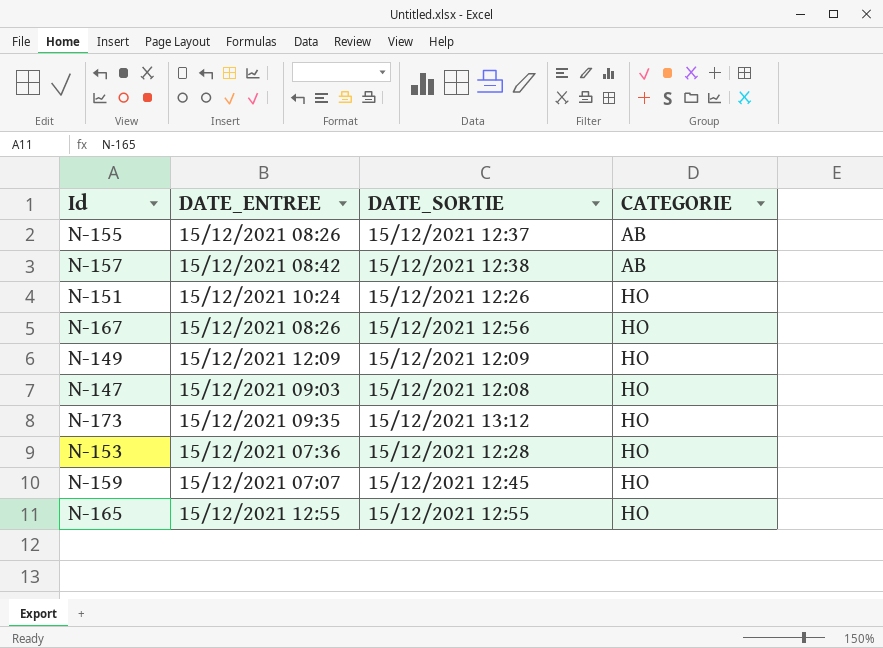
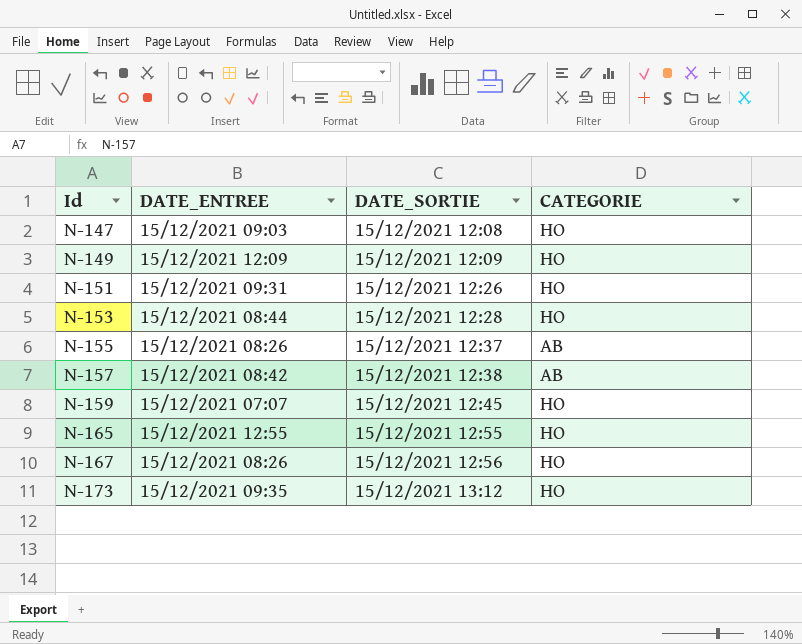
row order: CATEGORIE ascending -> Id ascending
N-151 | DATE_ENTREE: 15/12/2021 10:24 -> 15/12/2021 09:31
N-153 | DATE_ENTREE: 15/12/2021 07:36 -> 15/12/2021 08:44

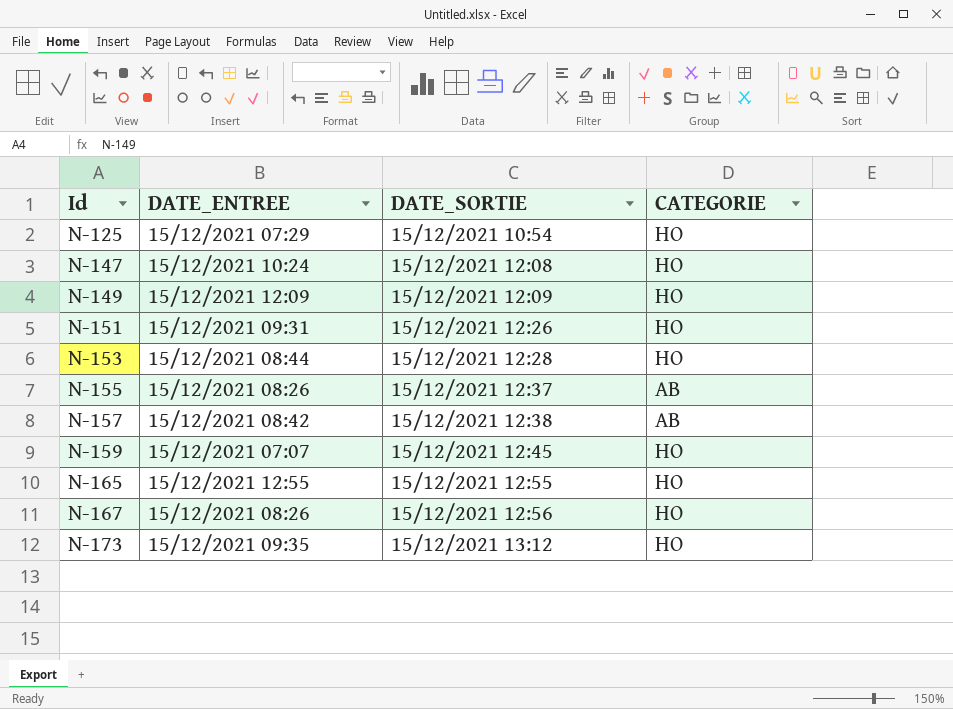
row N-125: none -> 15/12/2021 07:29 | 15/12/2021 10:54 | HO
N-147 | DATE_ENTREE: 15/12/2021 09:03 -> 15/12/2021 10:24

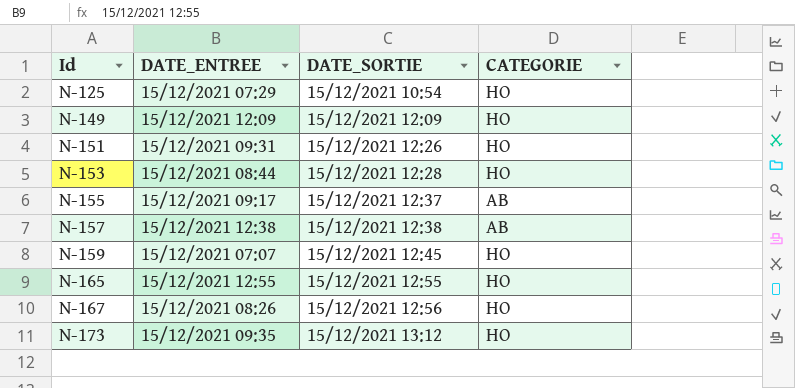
row N-147: 15/12/2021 10:24 | 15/12/2021 12:08 | HO -> none
N-155 | DATE_ENTREE: 15/12/2021 08:26 -> 15/12/2021 09:17
N-157 | DATE_ENTREE: 15/12/2021 08:42 -> 15/12/2021 12:38

